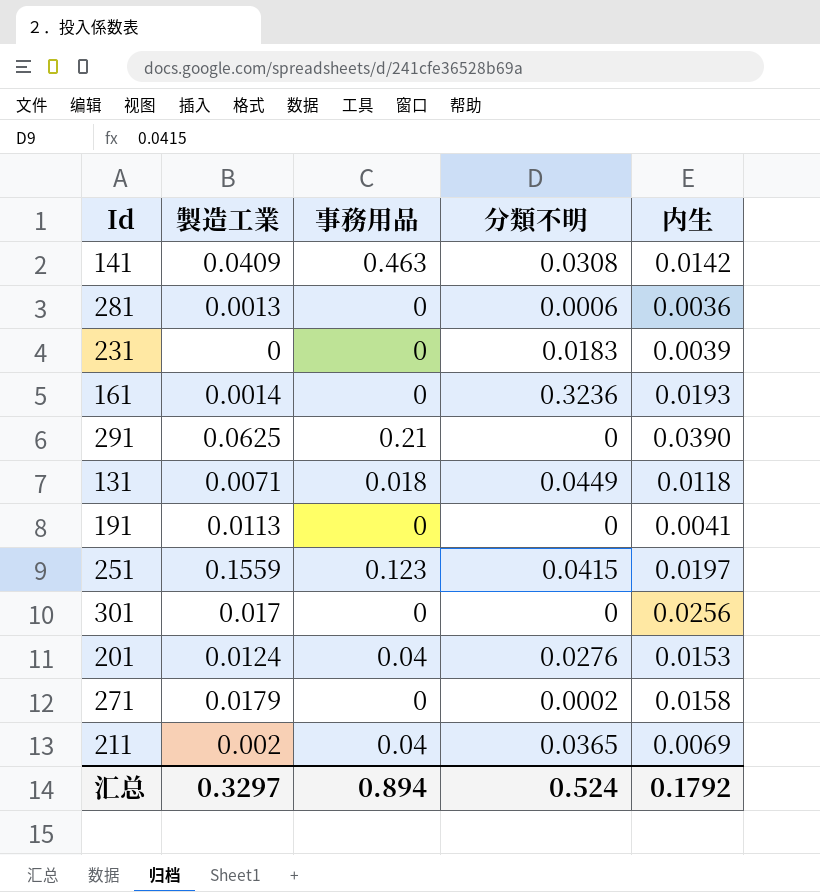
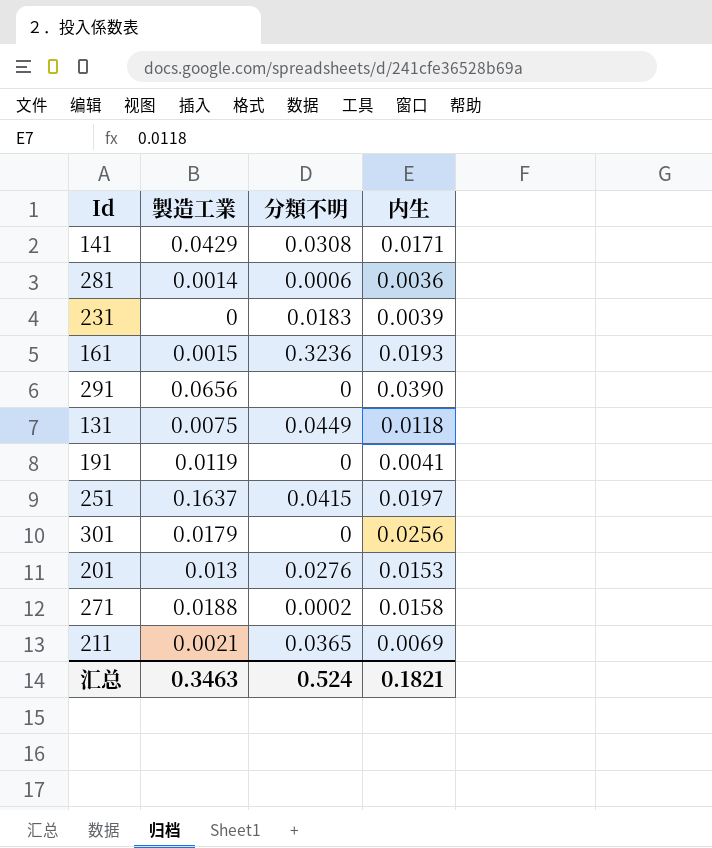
column 事務用品 | position: 3 -> none
141 | 製造工業: 0.0409 -> 0.0429
141 | 内生: 0.0142 -> 0.0171
281 | 製造工業: 0.0013 -> 0.0014
161 | 製造工業: 0.0014 -> 0.0015
291 | 製造工業: 0.0625 -> 0.0656
131 | 製造工業: 0.0071 -> 0.0075
191 | 製造工業: 0.0113 -> 0.0119
251 | 製造工業: 0.1559 -> 0.1637
301 | 製造工業: 0.017 -> 0.0179
201 | 製造工業: 0.0124 -> 0.013
271 | 製造工業: 0.0179 -> 0.0188
211 | 製造工業: 0.002 -> 0.0021
汇总 | 製造工業: 0.3297 -> 0.3463
汇总 | 内生: 0.1792 -> 0.1821

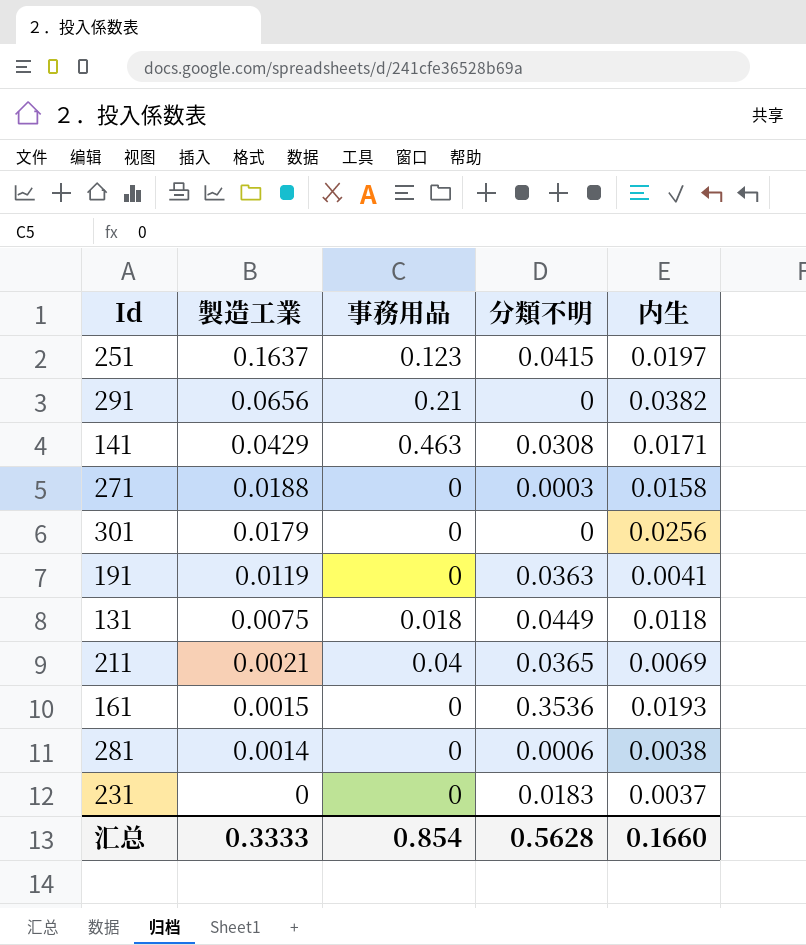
row order: none -> 製造工業 descending
column 事務用品 | position: none -> 3
row 201: 0.013 | 0.0276 | 0.0153 -> none
291 | 内生: 0.0390 -> 0.0382
271 | 分類不明: 0.0002 -> 0.0003
191 | 分類不明: 0 -> 0.0363
161 | 分類不明: 0.3236 -> 0.3536
281 | 内生: 0.0036 -> 0.0038
231 | 内生: 0.0039 -> 0.0037
汇总 | 製造工業: 0.3463 -> 0.3333
汇总 | 分類不明: 0.524 -> 0.5628
汇总 | 内生: 0.1821 -> 0.1660

